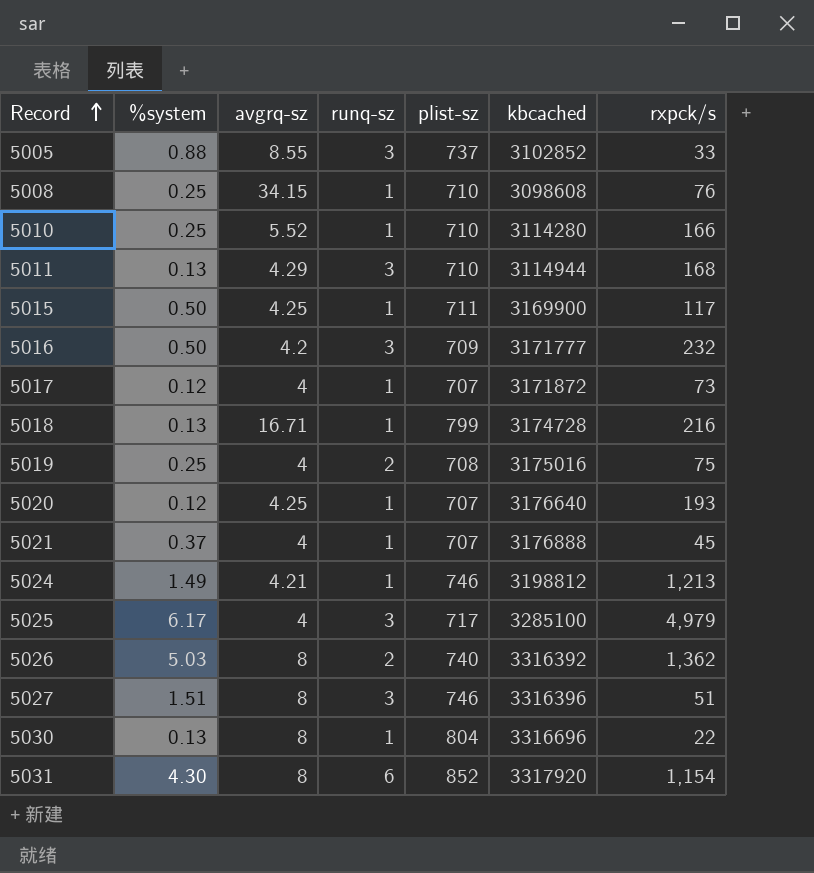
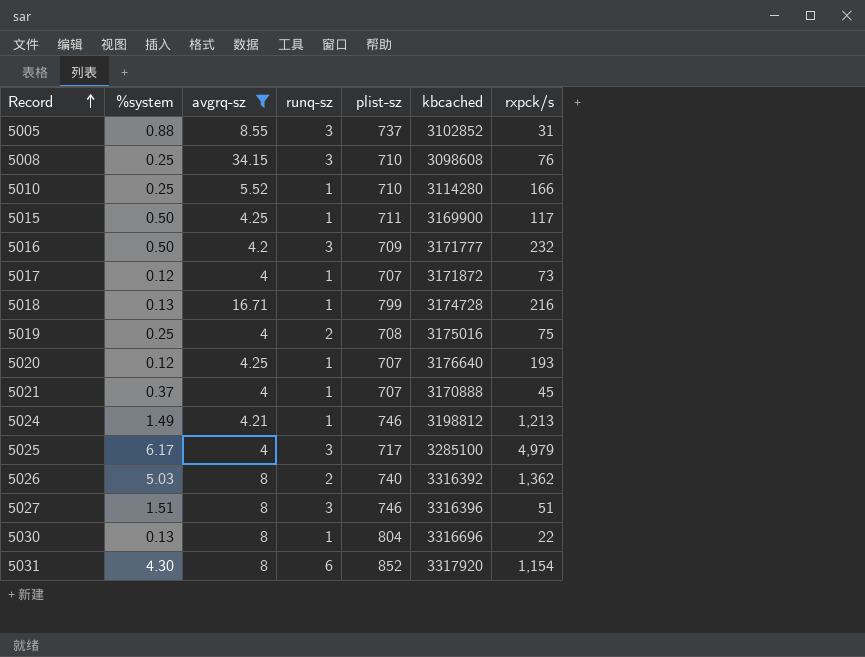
filter: none -> avgrq-sz != 4.29
5005 | rxpck/s: 33 -> 31
5008 | runq-sz: 1 -> 3
5021 | kbcached: 3176888 -> 3170888

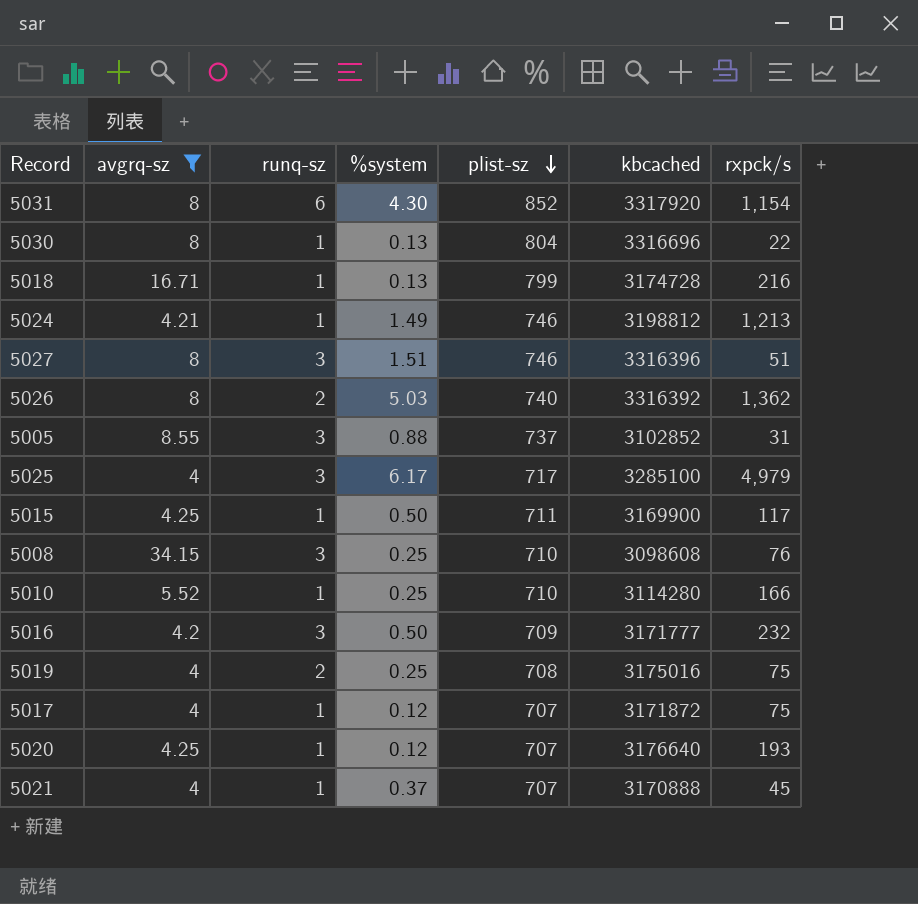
row order: Record ascending -> plist-sz descending
column %system | position: 2 -> 4
5017 | rxpck/s: 73 -> 75

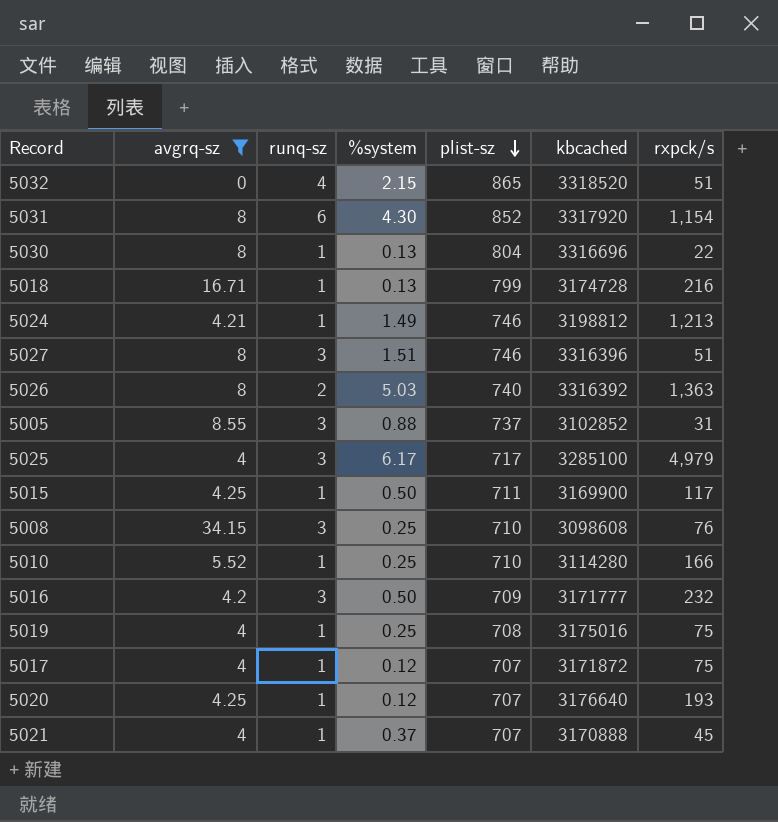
row 5032: none -> 0 | 4 | 2.15 | 865 | 3318520 | 51
5026 | rxpck/s: 1,362 -> 1,363
5019 | runq-sz: 2 -> 1

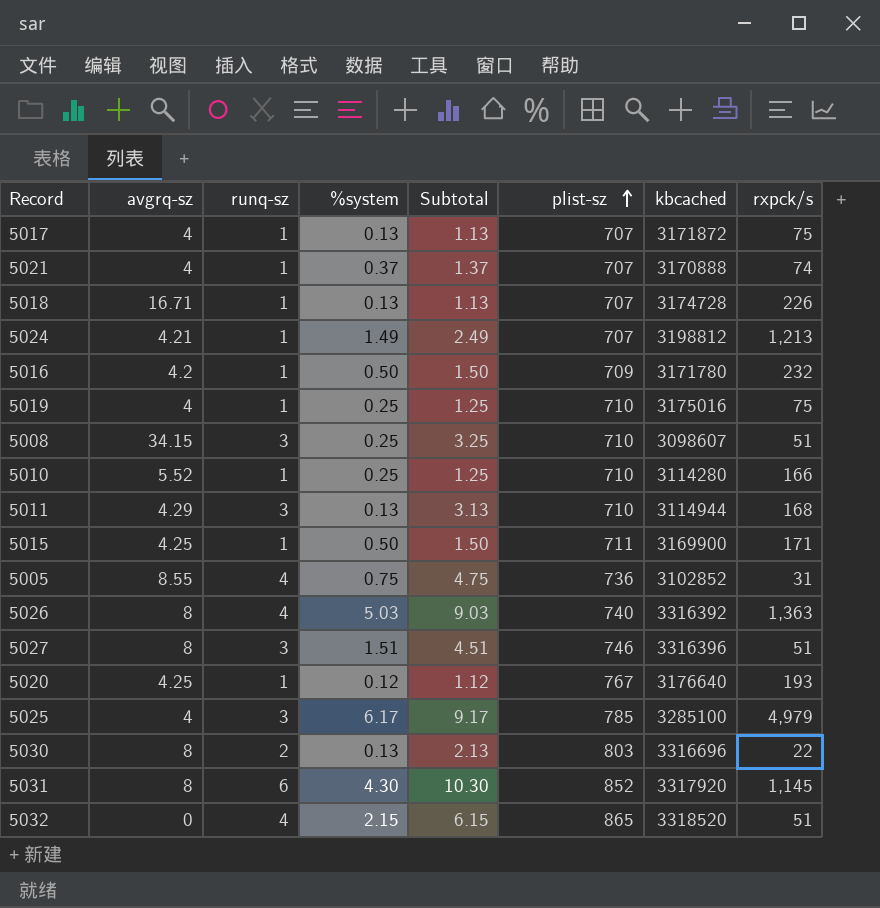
filter: avgrq-sz != 4.29 -> none
row order: plist-sz descending -> plist-sz ascending
column Subtotal | formula: none -> [runq-sz] + [%system]
5017 | %system: 0.12 -> 0.13
5021 | rxpck/s: 45 -> 74
5018 | plist-sz: 799 -> 707
5018 | rxpck/s: 216 -> 226
5024 | plist-sz: 746 -> 707
5016 | runq-sz: 3 -> 1
5016 | kbcached: 3171777 -> 3171780
5019 | plist-sz: 708 -> 710
5008 | kbcached: 3098608 -> 3098607
5008 | rxpck/s: 76 -> 51
5015 | rxpck/s: 117 -> 171
5005 | runq-sz: 3 -> 4
5005 | %system: 0.88 -> 0.75
5005 | plist-sz: 737 -> 736
5026 | runq-sz: 2 -> 4
5020 | plist-sz: 707 -> 767
5025 | plist-sz: 717 -> 785
5030 | runq-sz: 1 -> 2
5030 | plist-sz: 804 -> 803
5031 | rxpck/s: 1,154 -> 1,145

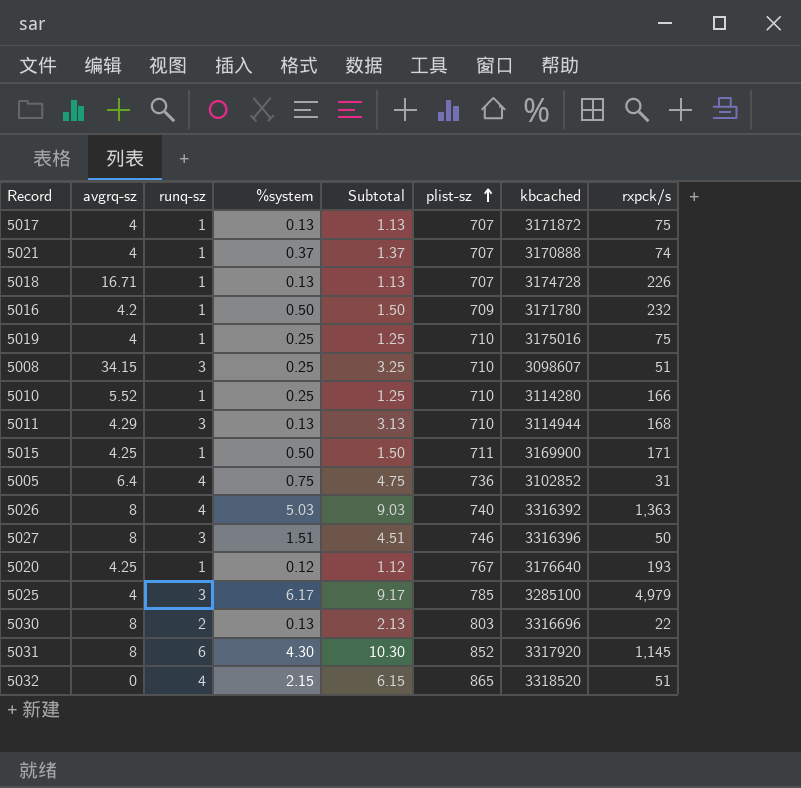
row 5024: 4.21 | 1 | 1.49 | 2.49 | 707 | 3198812 | 1,213 -> none
5005 | avgrq-sz: 8.55 -> 6.4
5027 | rxpck/s: 51 -> 50

